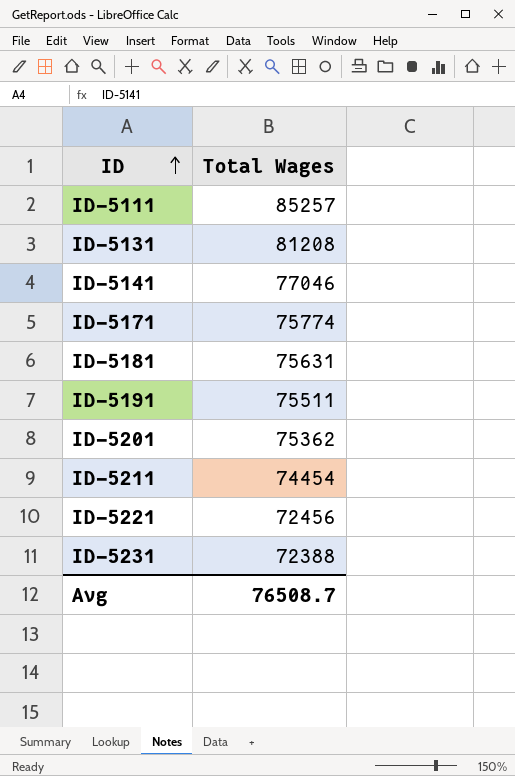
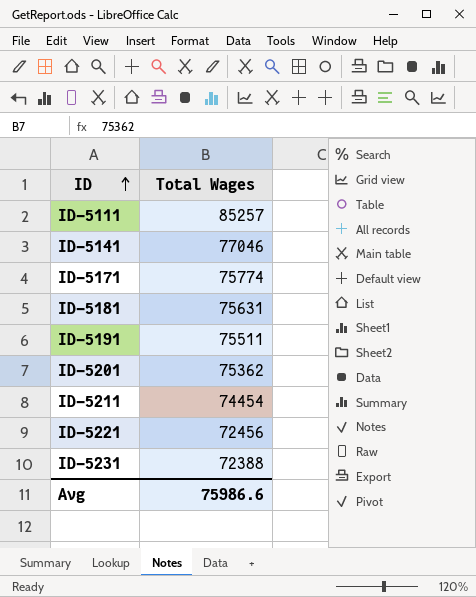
row ID-5131: 81208 -> none
Avg | Total Wages: 76508.7 -> 75986.6

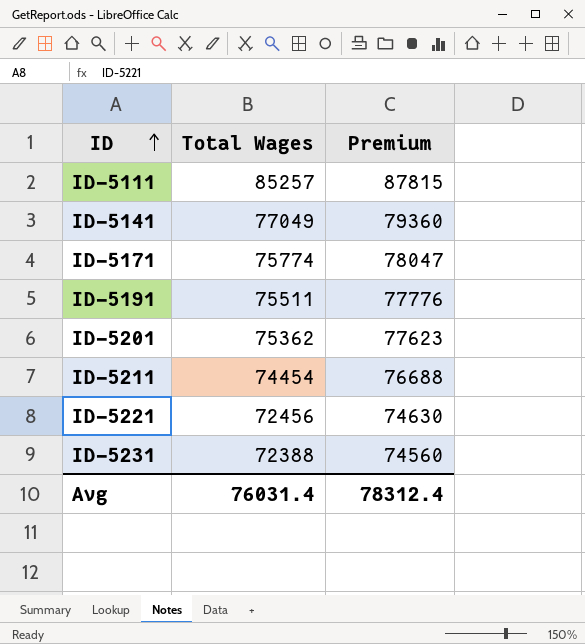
column Premium | formula: none -> [Total Wages] * 1.03
row ID-5181: 75631 -> none
ID-5141 | Total Wages: 77046 -> 77049
Avg | Total Wages: 75986.6 -> 76031.4

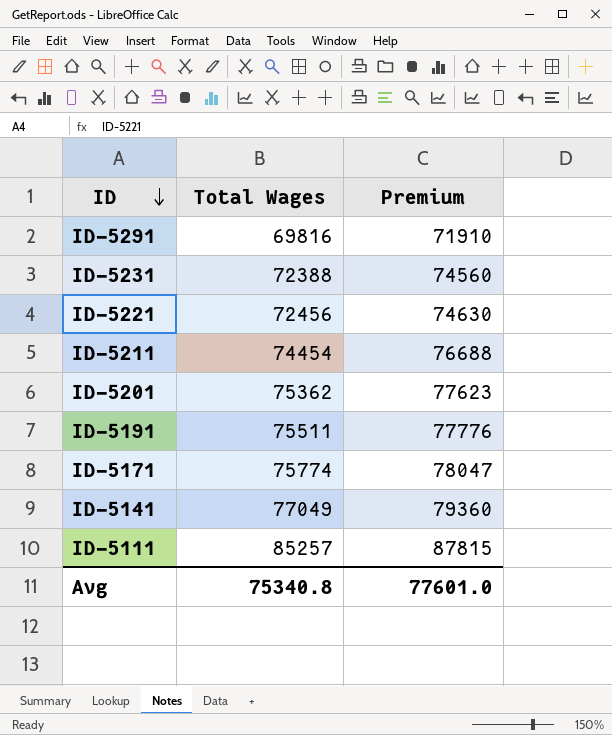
row order: ID ascending -> ID descending
row ID-5291: none -> 69816 | 71910
Avg | Total Wages: 76031.4 -> 75340.8
Avg | Premium: 78312.4 -> 77601.0

